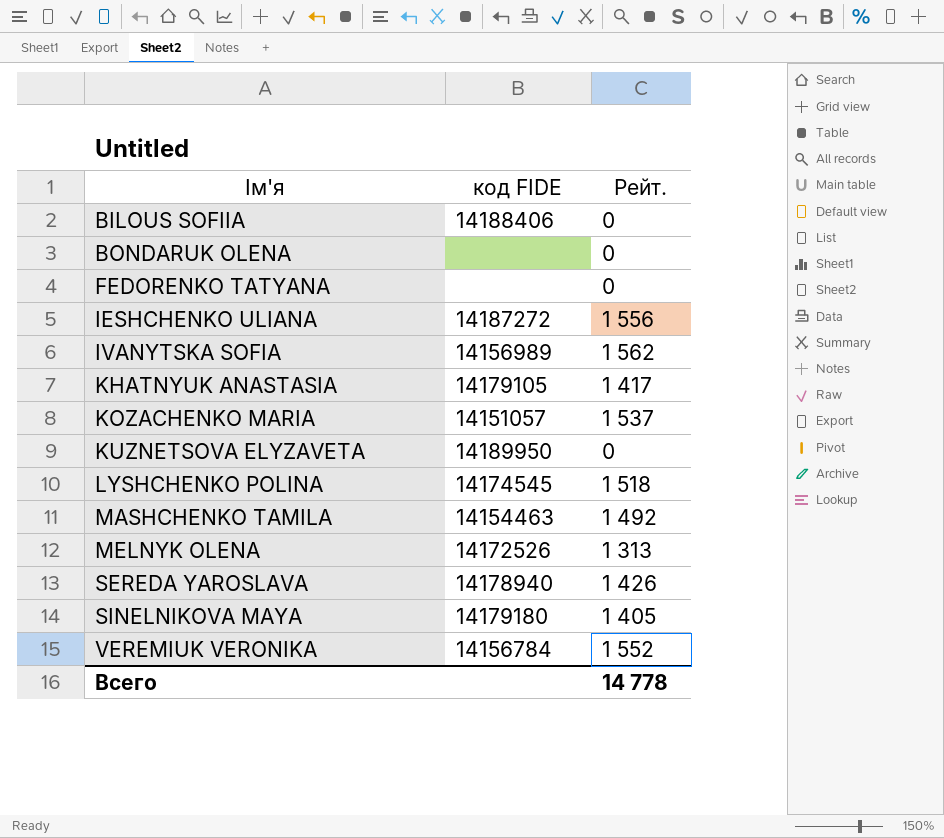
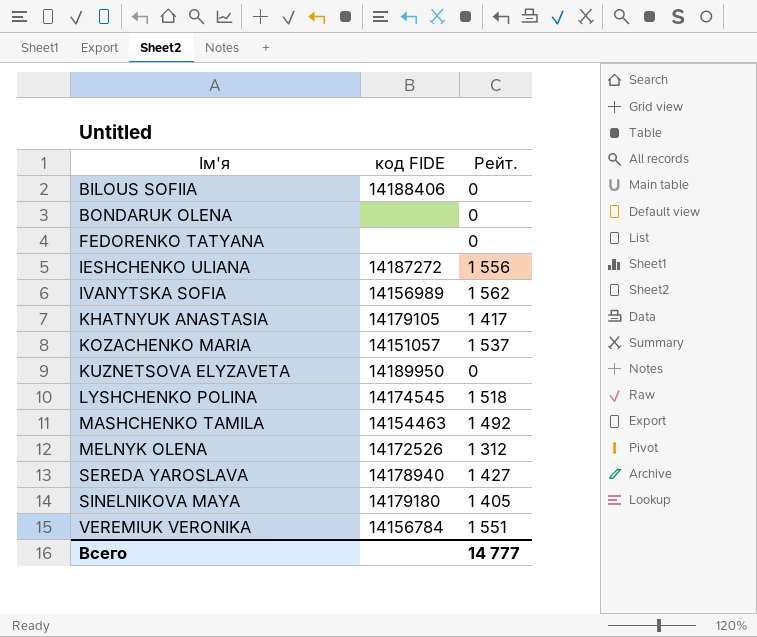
MELNYK OLENA | Рейт.: 1 313 -> 1 312
SEREDA YAROSLAVA | Рейт.: 1 426 -> 1 427
VEREMIUK VERONIKA | Рейт.: 1 552 -> 1 551
Всего | Рейт.: 14 778 -> 14 777

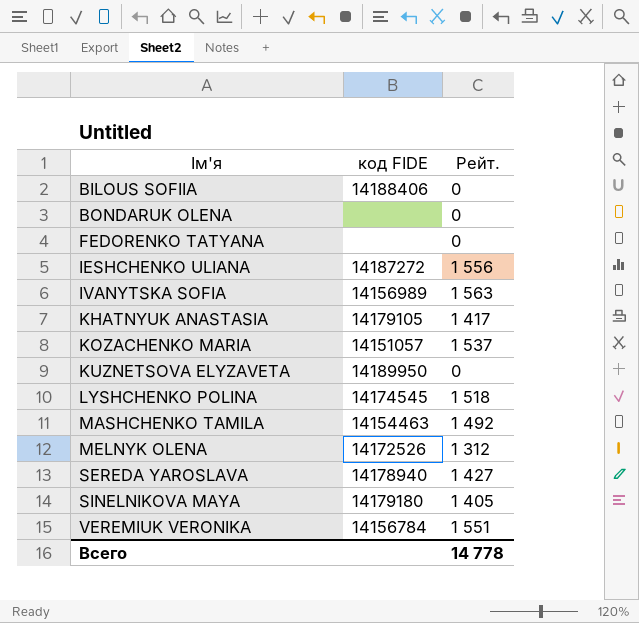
IVANYTSKA SOFIA | Рейт.: 1 562 -> 1 563
Всего | Рейт.: 14 777 -> 14 778

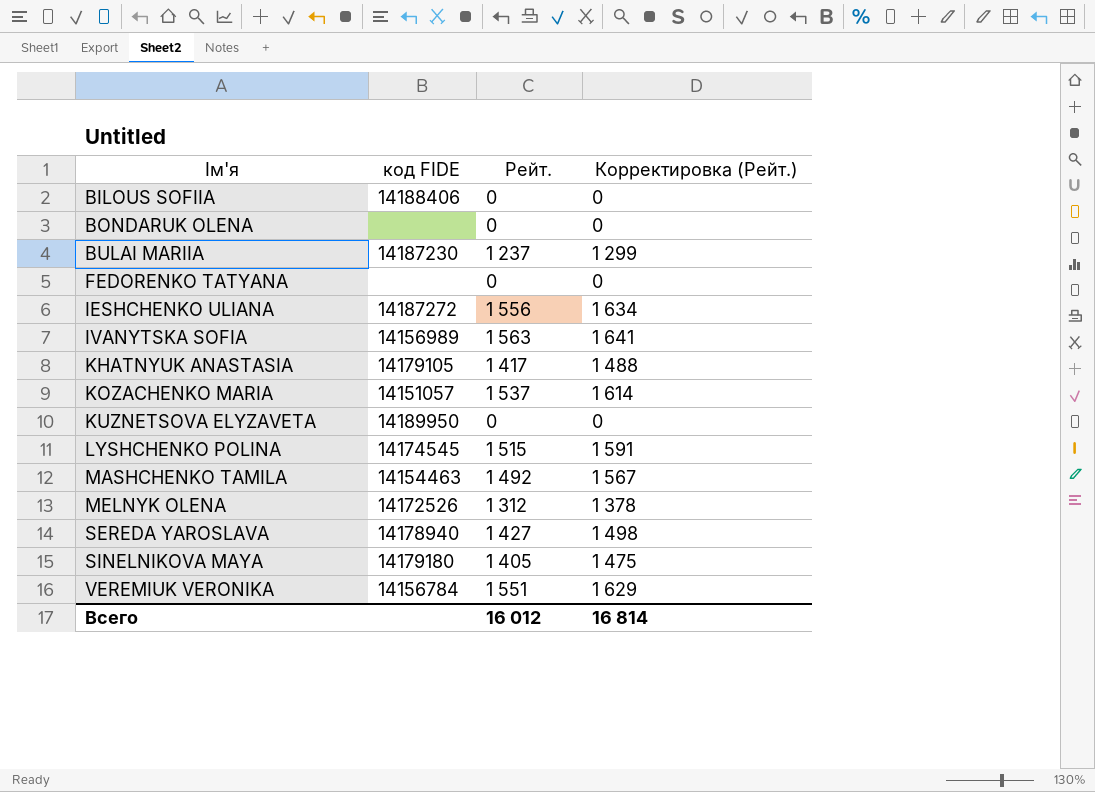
column Корректировка (Рейт.) | formula: none -> [Рейт.] * 1,05
row BULAI MARIIA: none -> 14187230 | 1 237 | 1 299
LYSHCHENKO POLINA | Рейт.: 1 518 -> 1 515
Всего | Рейт.: 14 778 -> 16 012

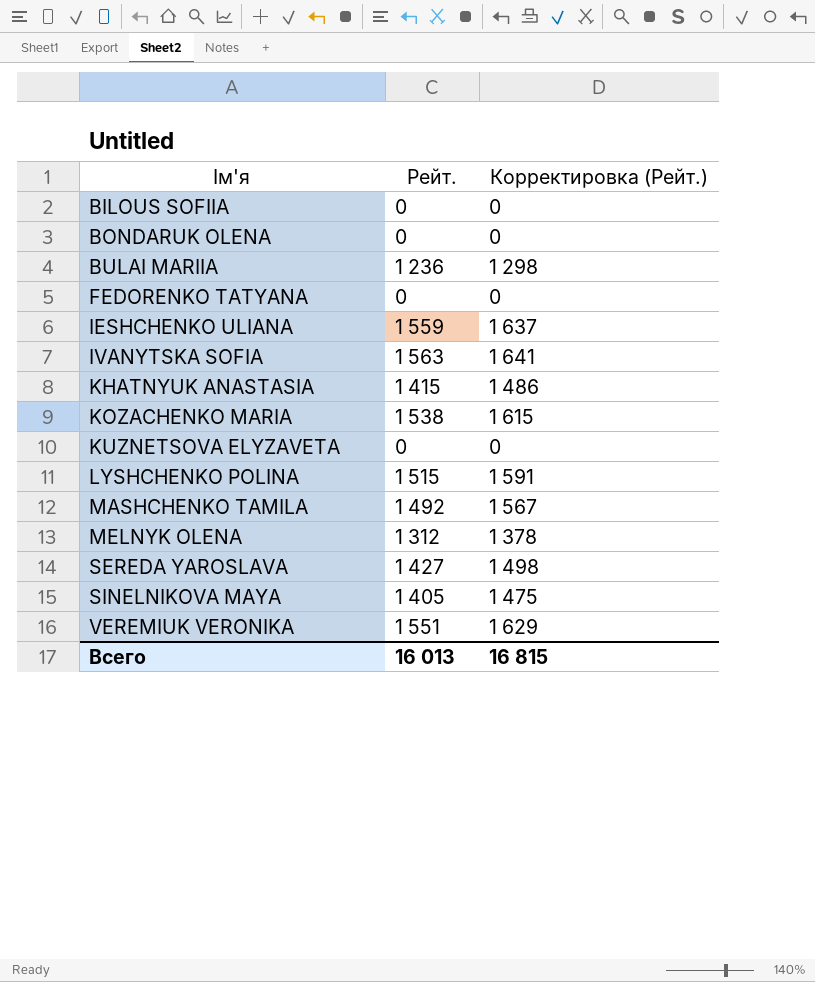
column код FIDE | position: 2 -> none
BULAI MARIIA | Рейт.: 1 237 -> 1 236
BULAI MARIIA | Корректировка (Рейт.): 1 299 -> 1 298
IESHCHENKO ULIANA | Рейт.: 1 556 -> 1 559
IESHCHENKO ULIANA | Корректировка (Рейт.): 1 634 -> 1 637
KHATNYUK ANASTASIA | Рейт.: 1 417 -> 1 415
KHATNYUK ANASTASIA | Корректировка (Рейт.): 1 488 -> 1 486
KOZACHENKO MARIA | Рейт.: 1 537 -> 1 538
KOZACHENKO MARIA | Корректировка (Рейт.): 1 614 -> 1 615
Всего | Рейт.: 16 012 -> 16 013
Всего | Корректировка (Рейт.): 16 814 -> 16 815

